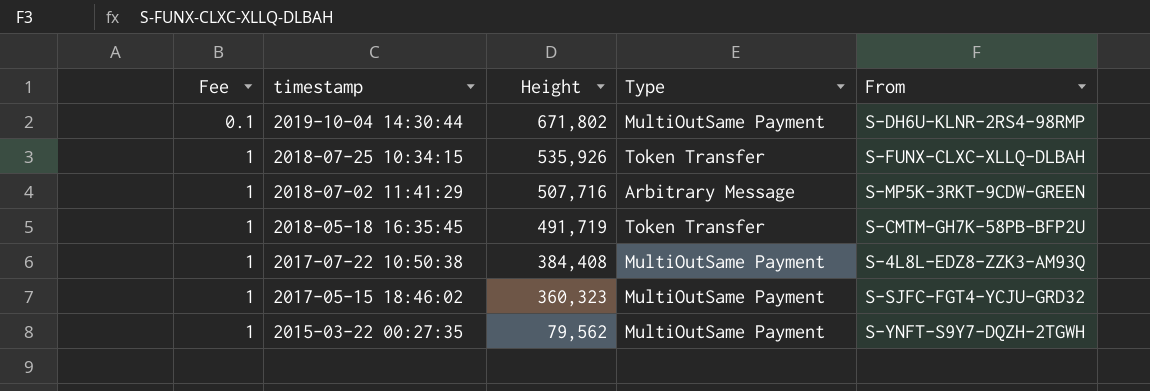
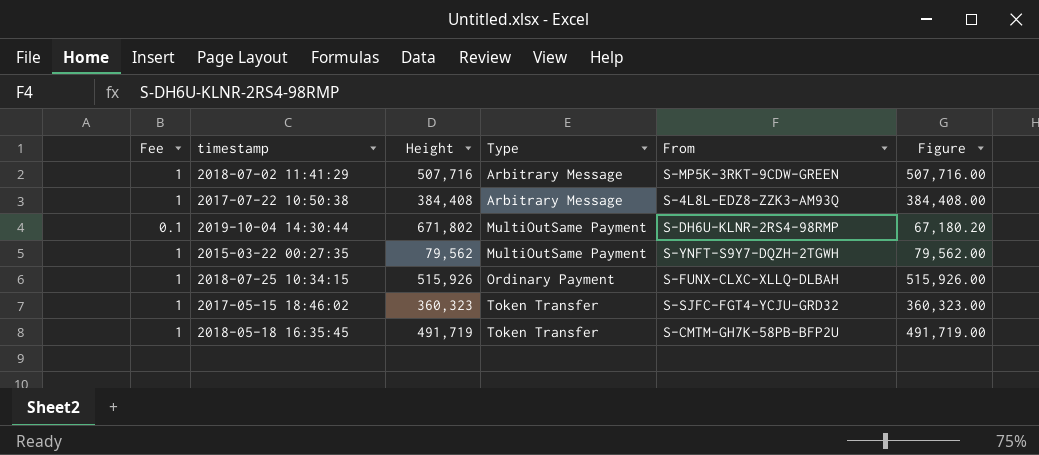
row order: Fee ascending -> Type ascending
column Figure | formula: none -> [Fee] * [Height]
2017-07-22 10:50:38 | Type: MultiOutSame Payment -> Arbitrary Message
2018-07-25 10:34:15 | Height: 535,926 -> 515,926
2018-07-25 10:34:15 | Type: Token Transfer -> Ordinary Payment
2017-05-15 18:46:02 | Type: MultiOutSame Payment -> Token Transfer

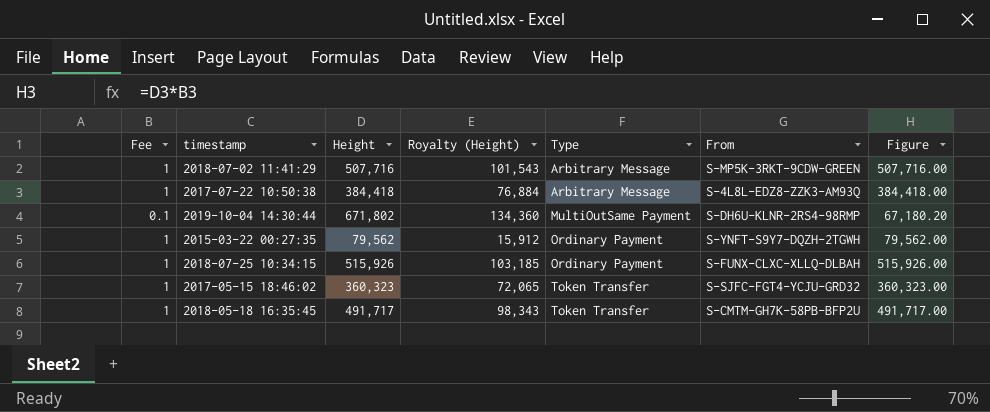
column Royalty (Height) | formula: none -> [Height] * 0.2
2017-07-22 10:50:38 | Height: 384,408 -> 384,418
2017-07-22 10:50:38 | Figure: 384,408.00 -> 384,418.00
2015-03-22 00:27:35 | Type: MultiOutSame Payment -> Ordinary Payment
2018-05-18 16:35:45 | Height: 491,719 -> 491,717
2018-05-18 16:35:45 | Figure: 491,719.00 -> 491,717.00

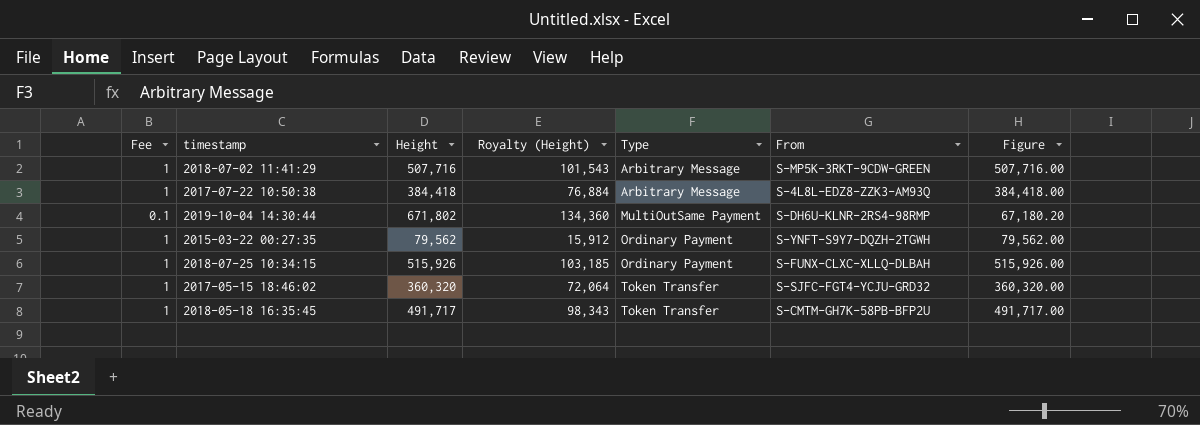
2017-05-15 18:46:02 | Height: 360,323 -> 360,320
2017-05-15 18:46:02 | Royalty (Height): 72,065 -> 72,064
2017-05-15 18:46:02 | Figure: 360,323.00 -> 360,320.00

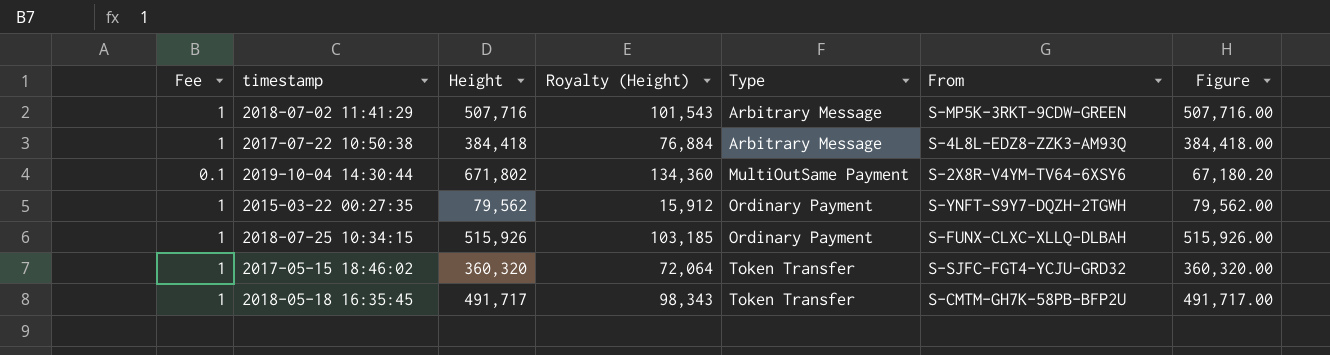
2019-10-04 14:30:44 | From: S-DH6U-KLNR-2RS4-98RMP -> S-2X8R-V4YM-TV64-6XSY6

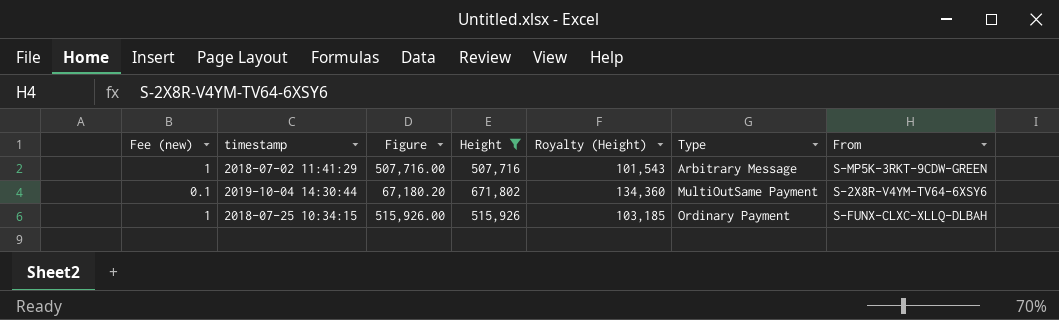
filter: none -> Height >= 507,716
column name: Fee -> Fee (new)
column Figure | position: 7 -> 3

